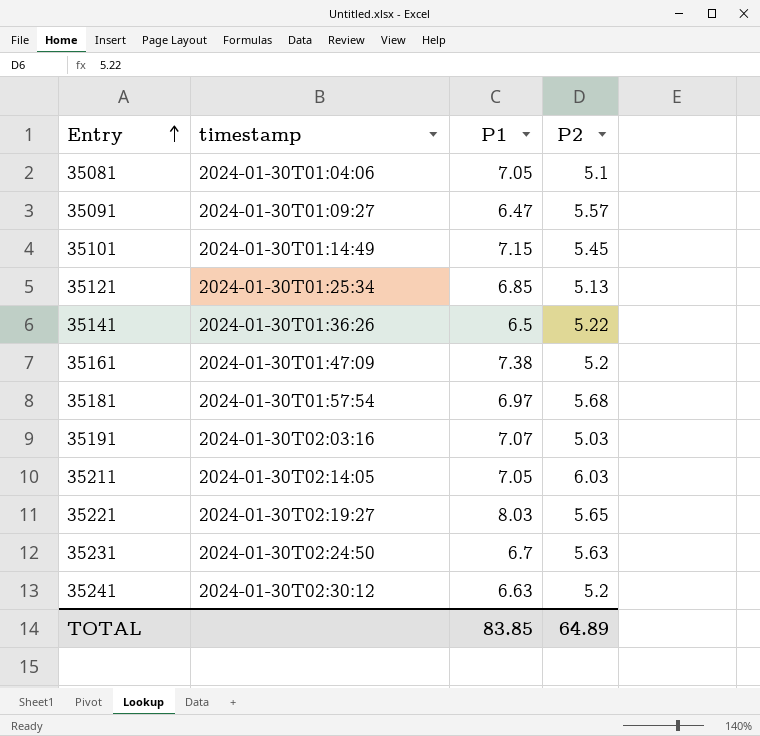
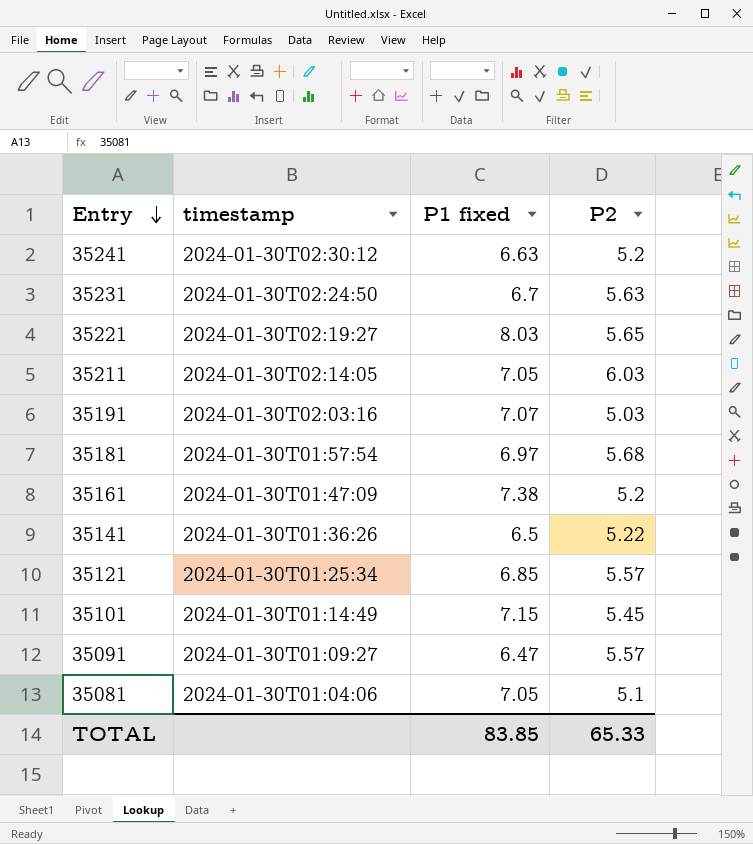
row order: Entry ascending -> Entry descending
column name: P1 -> P1 fixed
35121 | P2: 5.13 -> 5.57
TOTAL | P2: 64.89 -> 65.33

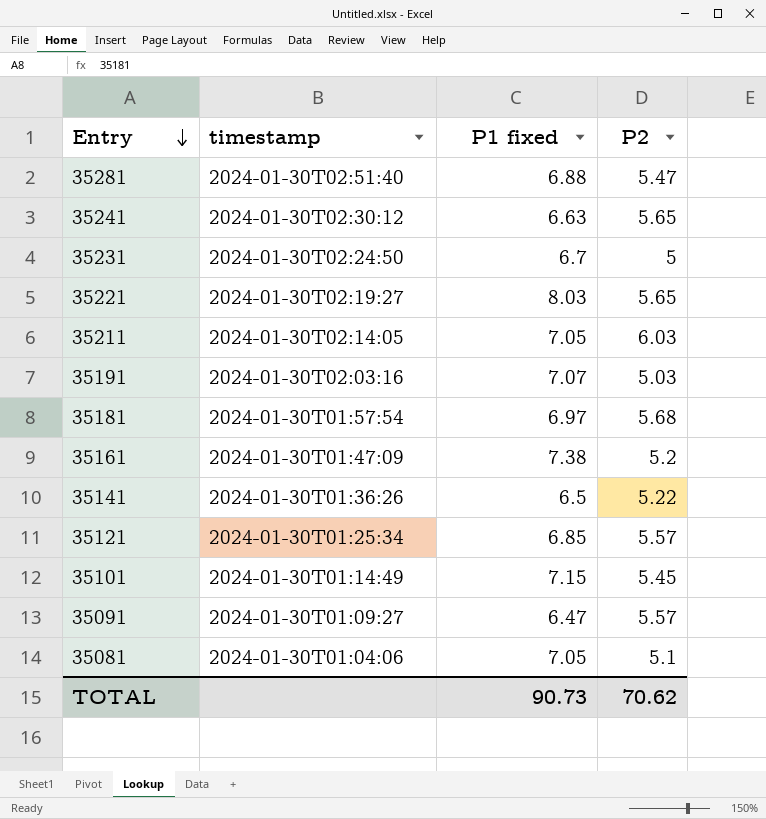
row 35281: none -> 2024-01-30T02:51:40 | 6.88 | 5.47
35241 | P2: 5.2 -> 5.65
35231 | P2: 5.63 -> 5
TOTAL | P1 fixed: 83.85 -> 90.73
TOTAL | P2: 65.33 -> 70.62

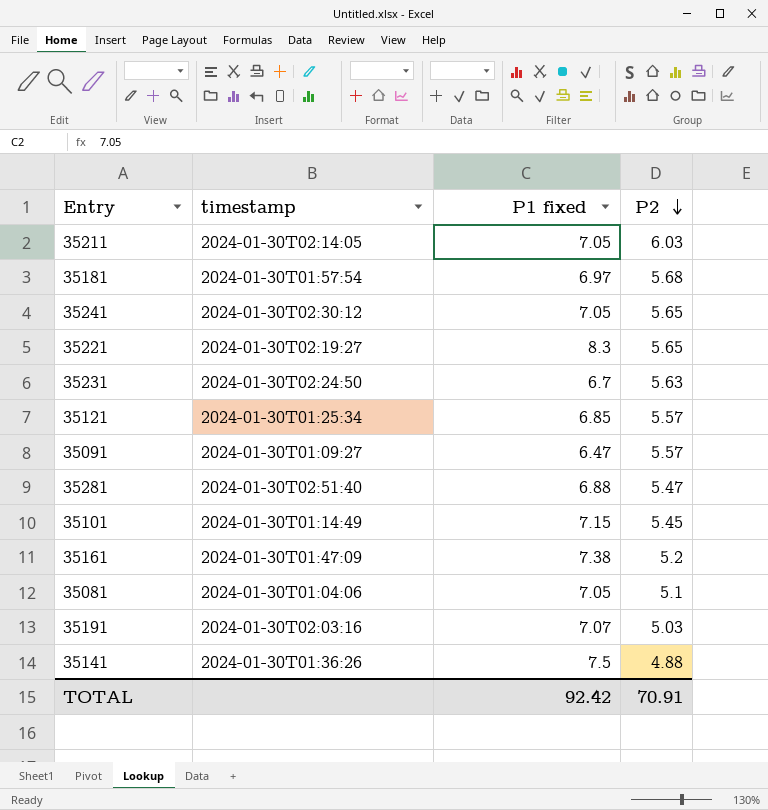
row order: Entry descending -> P2 descending
35241 | P1 fixed: 6.63 -> 7.05
35221 | P1 fixed: 8.03 -> 8.3
35231 | P2: 5 -> 5.63
35141 | P1 fixed: 6.5 -> 7.5
35141 | P2: 5.22 -> 4.88
TOTAL | P1 fixed: 90.73 -> 92.42
TOTAL | P2: 70.62 -> 70.91

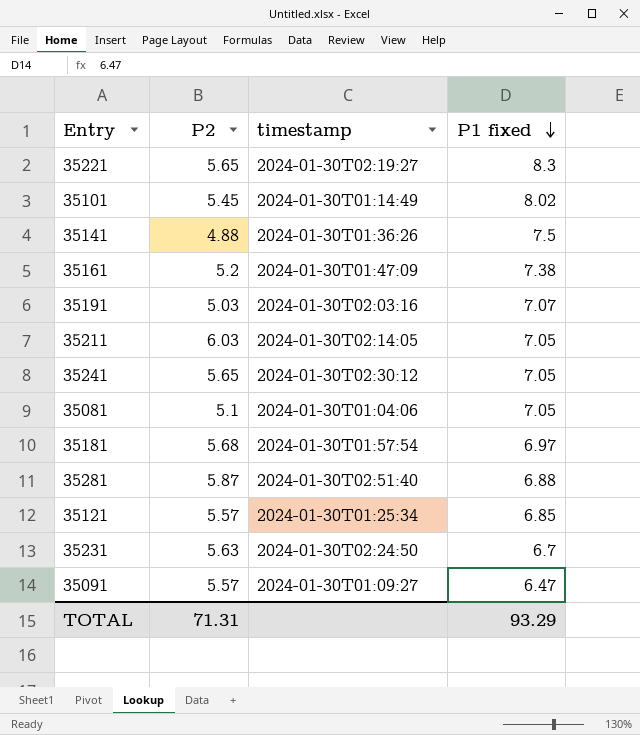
row order: P2 descending -> P1 fixed descending
column P2 | position: 4 -> 2
35101 | P1 fixed: 7.15 -> 8.02
35281 | P2: 5.47 -> 5.87
TOTAL | P2: 70.91 -> 71.31
TOTAL | P1 fixed: 92.42 -> 93.29

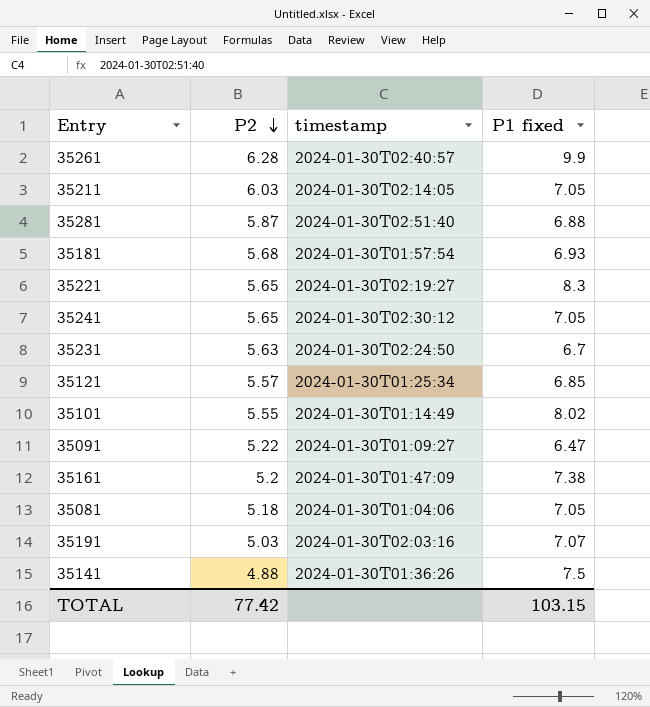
row order: P1 fixed descending -> P2 descending
row 35261: none -> 6.28 | 2024-01-30T02:40:57 | 9.9
35181 | P1 fixed: 6.97 -> 6.93
35101 | P2: 5.45 -> 5.55
35091 | P2: 5.57 -> 5.22
35081 | P2: 5.1 -> 5.18
TOTAL | P2: 71.31 -> 77.42
TOTAL | P1 fixed: 93.29 -> 103.15

